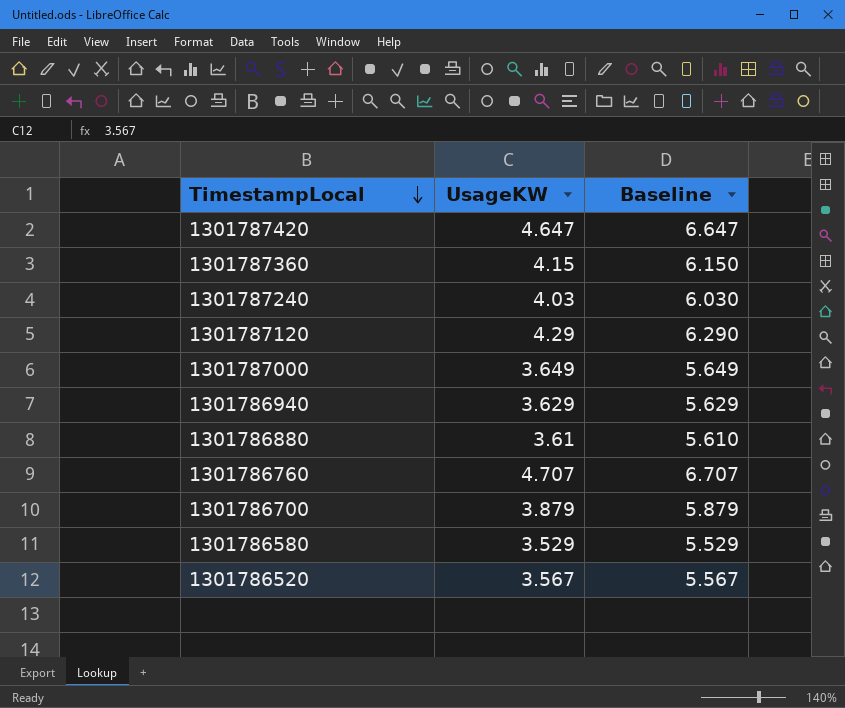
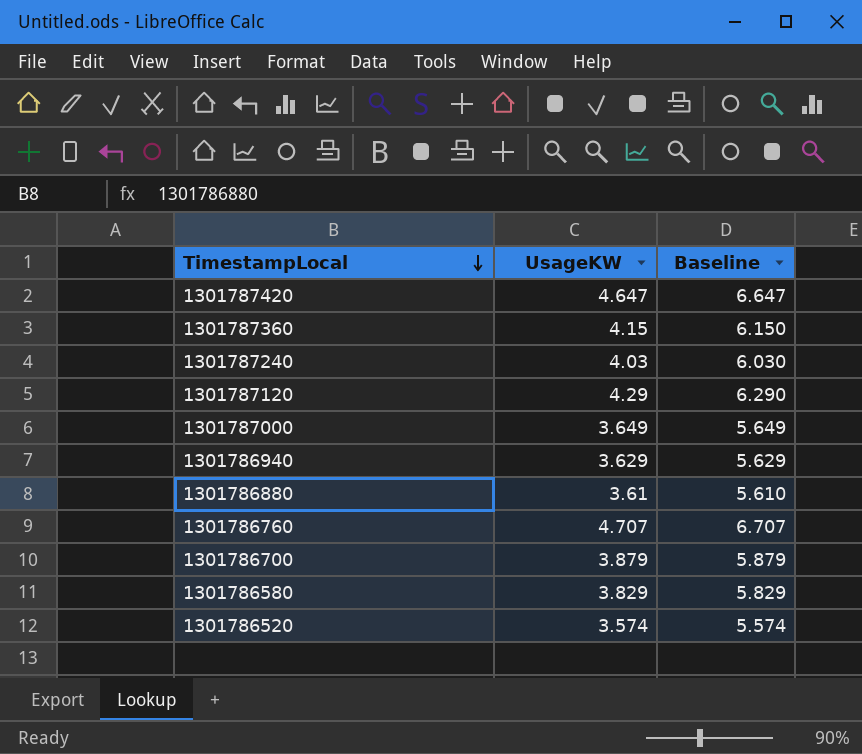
1301786580 | UsageKW: 3.529 -> 3.829
1301786580 | Baseline: 5.529 -> 5.829
1301786520 | UsageKW: 3.567 -> 3.574
1301786520 | Baseline: 5.567 -> 5.574

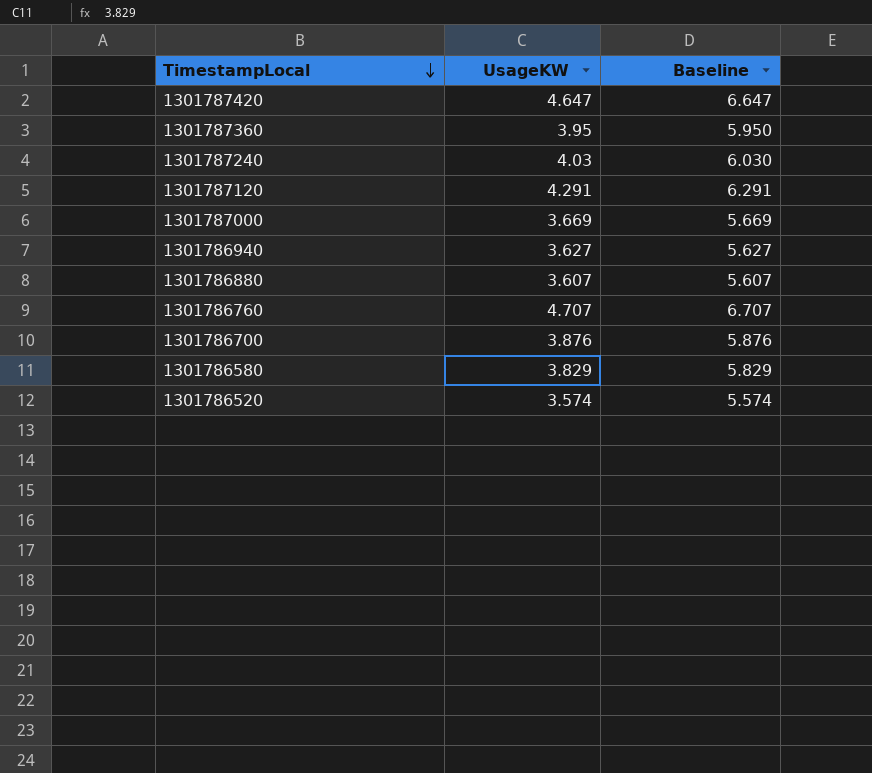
1301787360 | UsageKW: 4.15 -> 3.95
1301787360 | Baseline: 6.150 -> 5.950
1301787120 | UsageKW: 4.29 -> 4.291
1301787120 | Baseline: 6.290 -> 6.291
1301787000 | UsageKW: 3.649 -> 3.669
1301787000 | Baseline: 5.649 -> 5.669
1301786940 | UsageKW: 3.629 -> 3.627
1301786940 | Baseline: 5.629 -> 5.627
1301786880 | UsageKW: 3.61 -> 3.607
1301786880 | Baseline: 5.610 -> 5.607
1301786700 | UsageKW: 3.879 -> 3.876
1301786700 | Baseline: 5.879 -> 5.876

